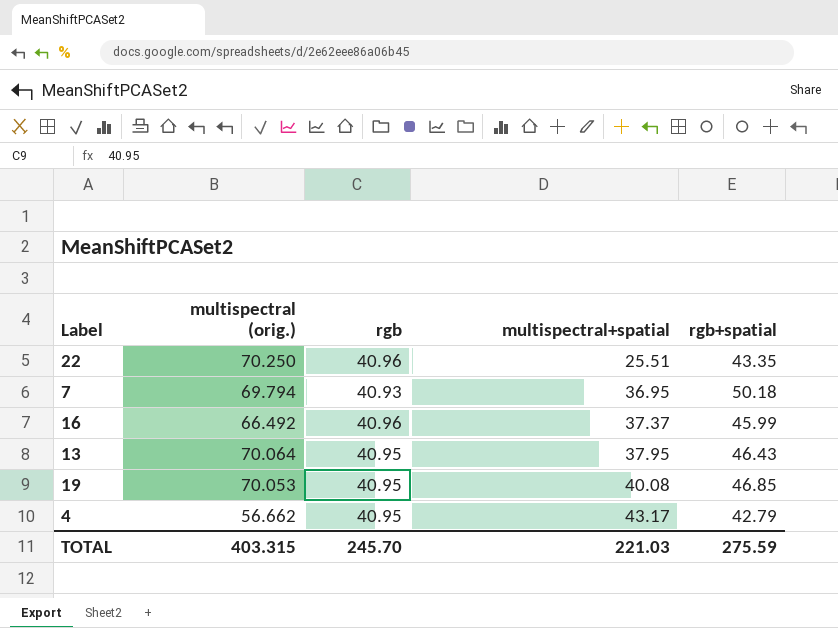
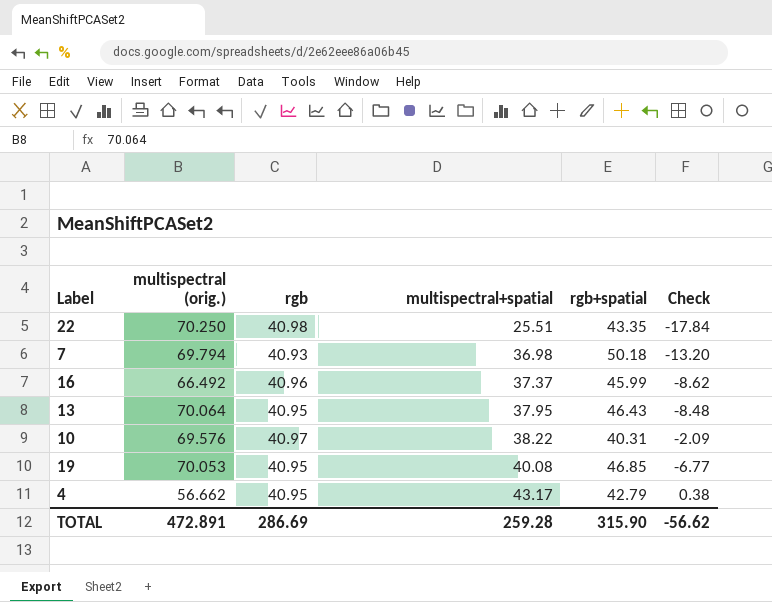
column Check | formula: none -> [multispectral+spatial] - [rgb+spatial]
22 | rgb: 40.96 -> 40.98
7 | multispectral+spatial: 36.95 -> 36.98
row 10: none -> 69.576 | 40.97 | 38.22 | 40.31 | -2.09
TOTAL | multispectral (orig.): 403.315 -> 472.891
TOTAL | rgb: 245.70 -> 286.69
TOTAL | multispectral+spatial: 221.03 -> 259.28
TOTAL | rgb+spatial: 275.59 -> 315.90

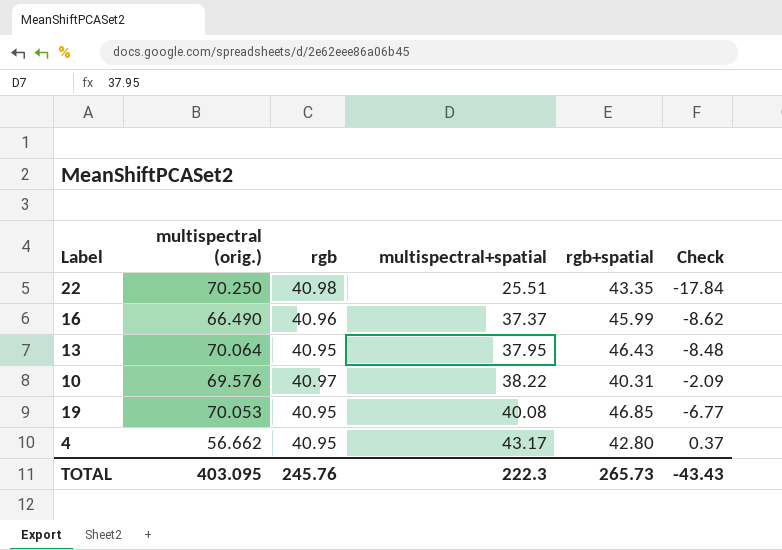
row 7: 69.794 | 40.93 | 36.98 | 50.18 | -13.20 -> none
16 | multispectral (orig.): 66.492 -> 66.490
4 | rgb+spatial: 42.79 -> 42.80
4 | Check: 0.38 -> 0.37
TOTAL | multispectral (orig.): 472.891 -> 403.095
TOTAL | rgb: 286.69 -> 245.76
TOTAL | multispectral+spatial: 259.28 -> 222.3
TOTAL | rgb+spatial: 315.90 -> 265.73
TOTAL | Check: -56.62 -> -43.43

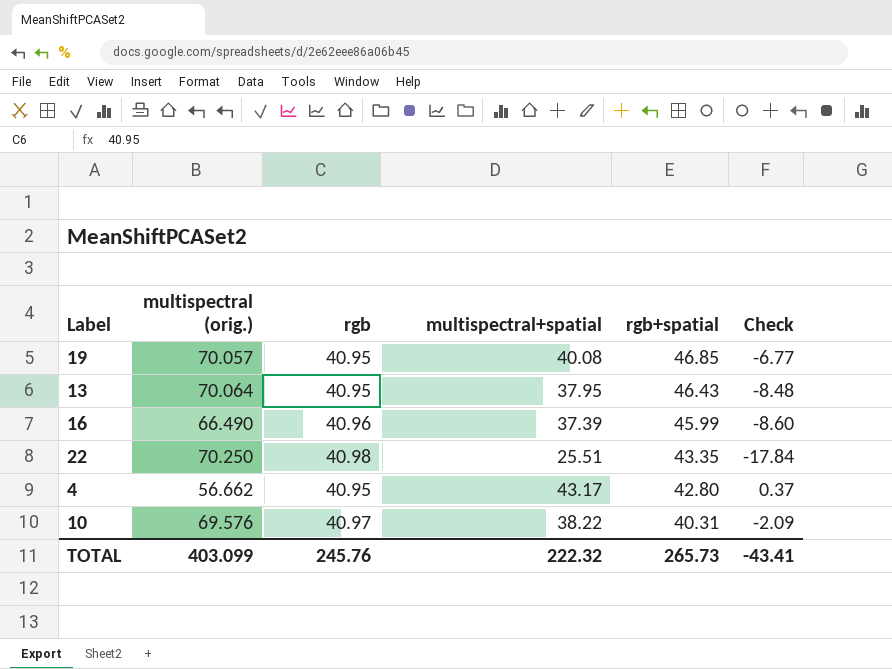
row order: multispectral+spatial ascending -> rgb+spatial descending
19 | multispectral (orig.): 70.053 -> 70.057
16 | multispectral+spatial: 37.37 -> 37.39
16 | Check: -8.62 -> -8.60
TOTAL | multispectral (orig.): 403.095 -> 403.099
TOTAL | multispectral+spatial: 222.3 -> 222.32
TOTAL | Check: -43.43 -> -43.41

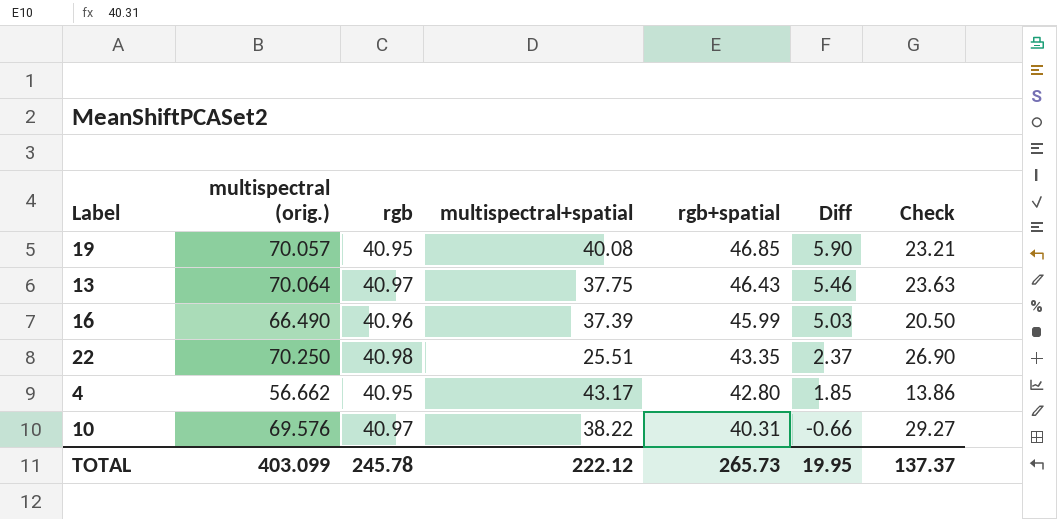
column Diff | formula: none -> [rgb+spatial] - [rgb]
column Check | formula: [multispectral+spatial] - [rgb+spatial] -> [multispectral (orig.)] - [rgb+spatial]
13 | rgb: 40.95 -> 40.97
13 | multispectral+spatial: 37.95 -> 37.75
TOTAL | rgb: 245.76 -> 245.78
TOTAL | multispectral+spatial: 222.32 -> 222.12
TOTAL | Check: -43.41 -> 137.37

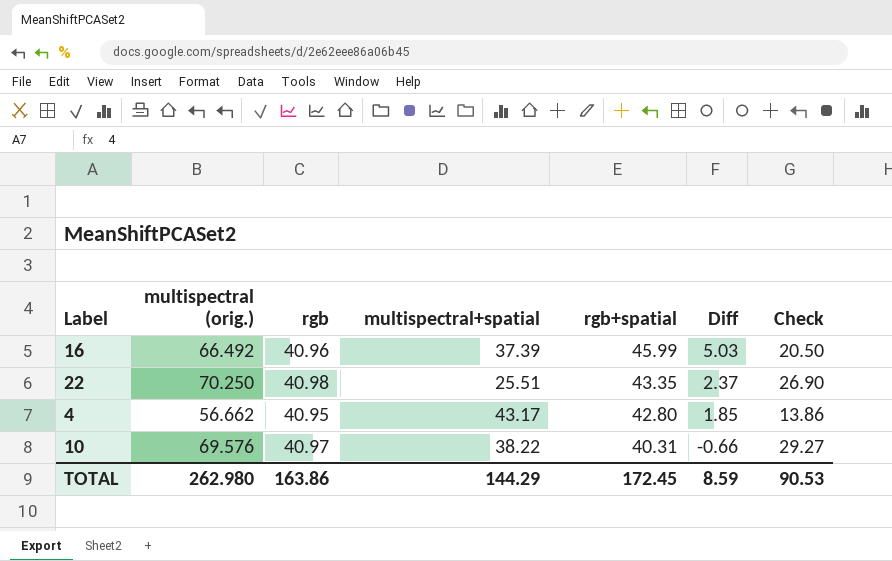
row 19: 70.057 | 40.95 | 40.08 | 46.85 | 5.90 | 23.21 -> none
row 13: 70.064 | 40.97 | 37.75 | 46.43 | 5.46 | 23.63 -> none
16 | multispectral (orig.): 66.490 -> 66.492
TOTAL | multispectral (orig.): 403.099 -> 262.980
TOTAL | rgb: 245.78 -> 163.86
TOTAL | multispectral+spatial: 222.12 -> 144.29
TOTAL | rgb+spatial: 265.73 -> 172.45
TOTAL | Diff: 19.95 -> 8.59
TOTAL | Check: 137.37 -> 90.53

